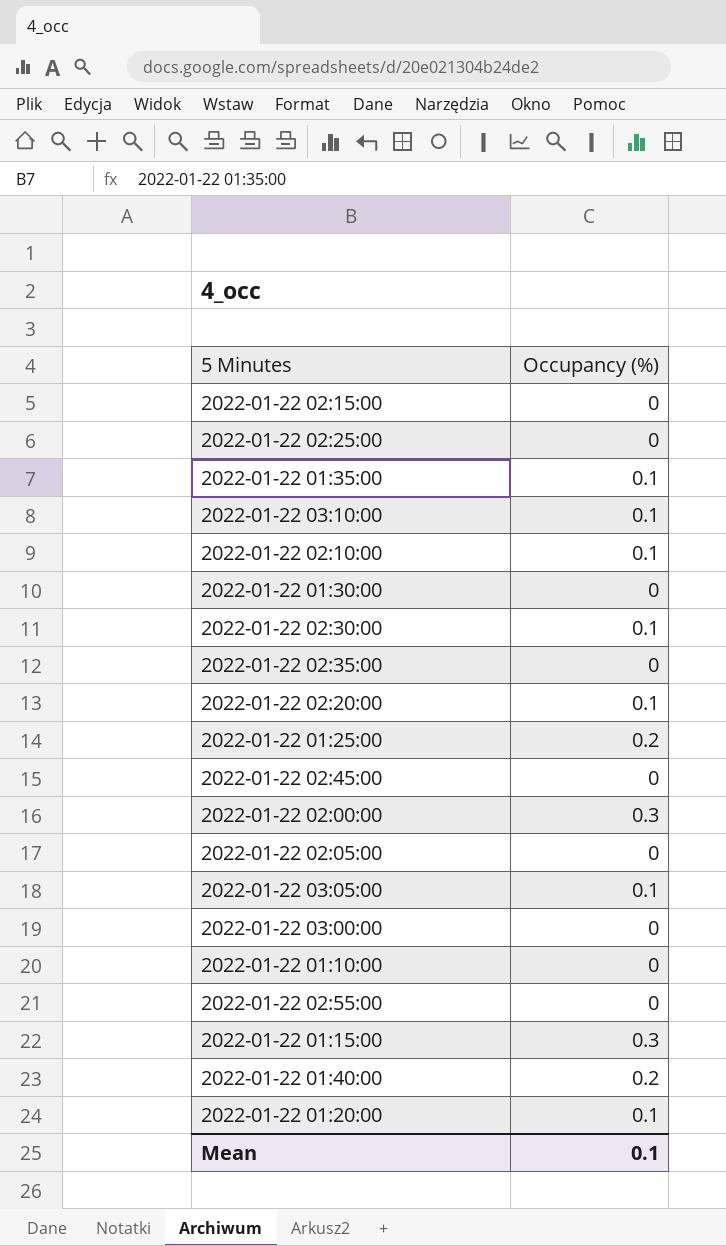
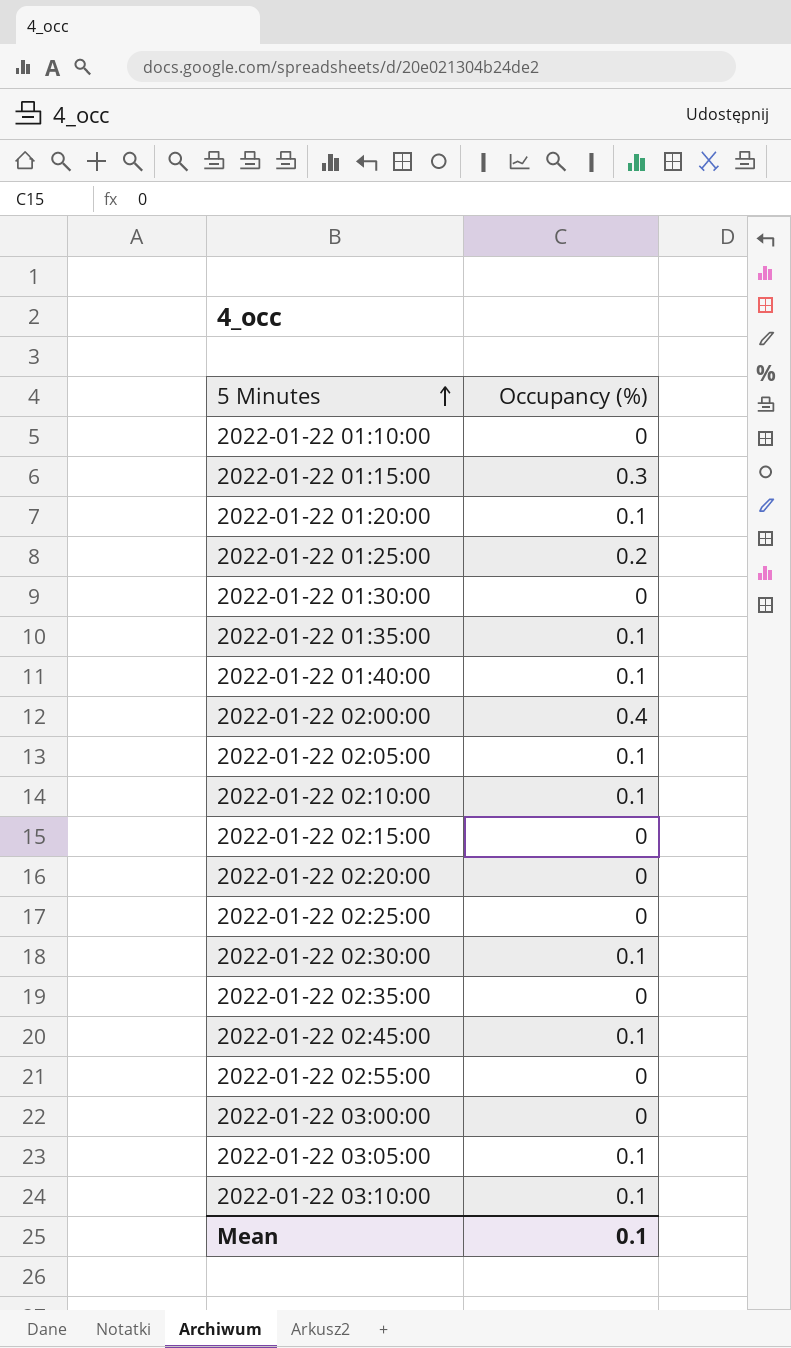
row order: none -> 5 Minutes ascending
2022-01-22 01:40:00 | Occupancy (%): 0.2 -> 0.1
2022-01-22 02:00:00 | Occupancy (%): 0.3 -> 0.4
2022-01-22 02:05:00 | Occupancy (%): 0 -> 0.1
2022-01-22 02:20:00 | Occupancy (%): 0.1 -> 0
2022-01-22 02:45:00 | Occupancy (%): 0 -> 0.1

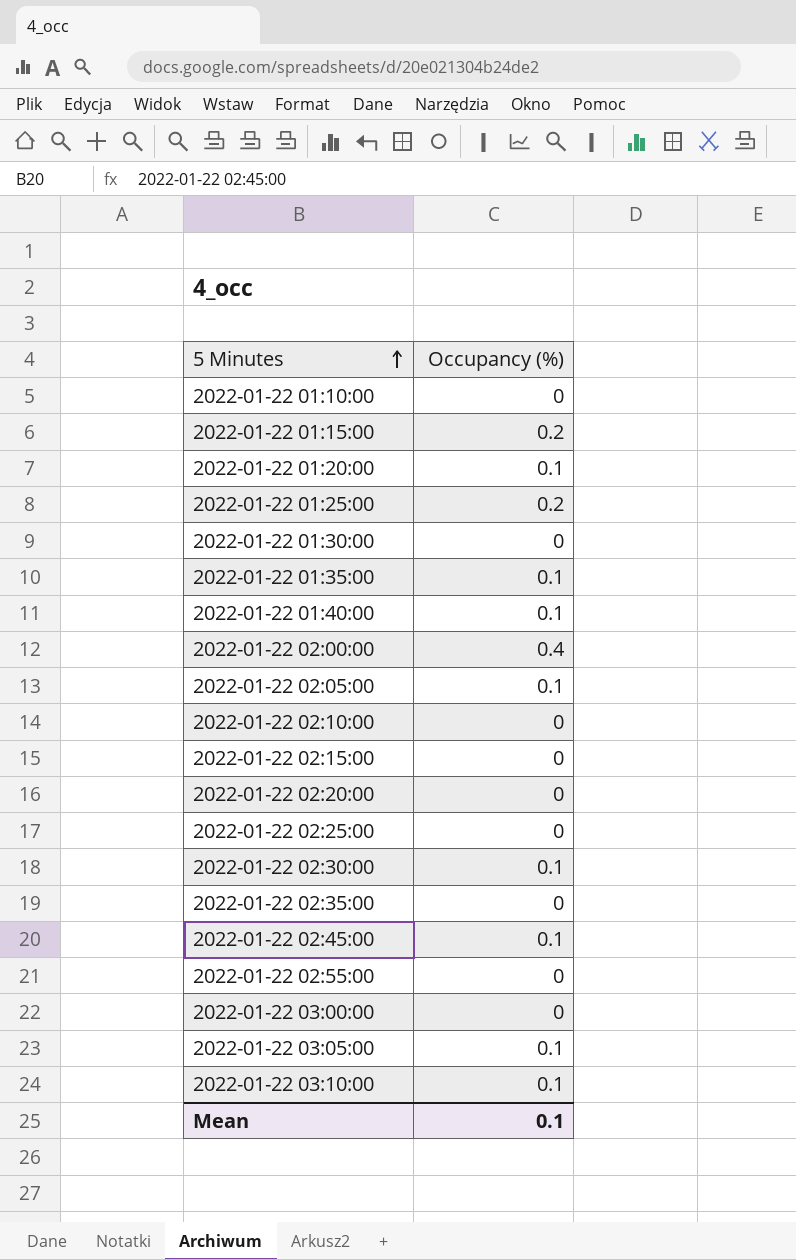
2022-01-22 01:15:00 | Occupancy (%): 0.3 -> 0.2
2022-01-22 02:10:00 | Occupancy (%): 0.1 -> 0

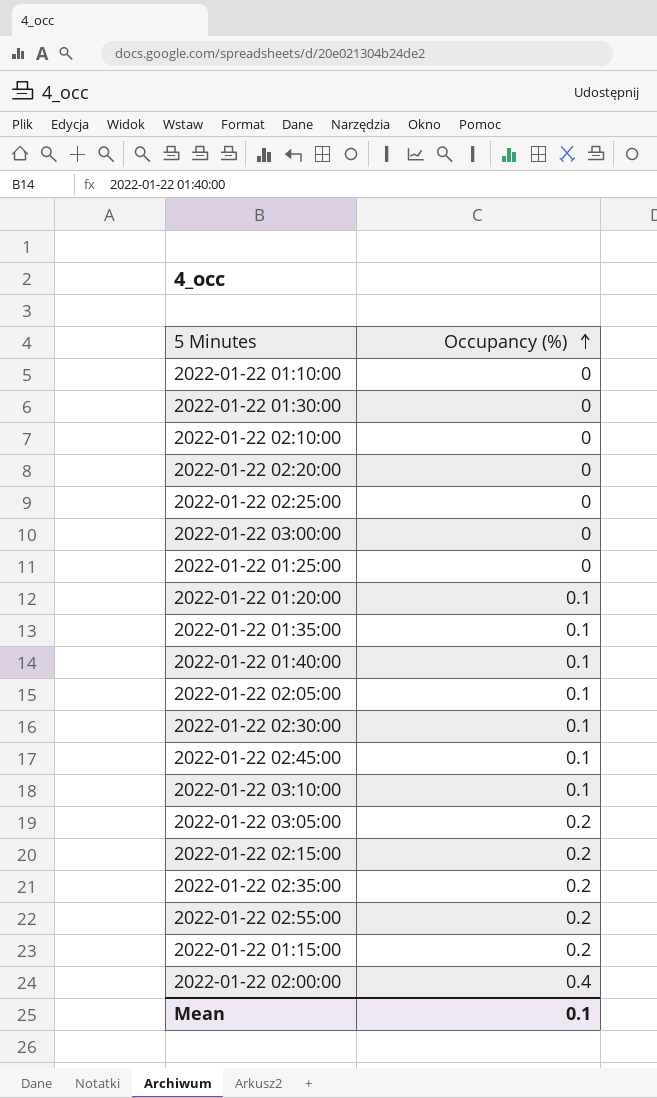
row order: 5 Minutes ascending -> Occupancy (%) ascending
2022-01-22 01:25:00 | Occupancy (%): 0.2 -> 0
2022-01-22 03:05:00 | Occupancy (%): 0.1 -> 0.2
2022-01-22 02:15:00 | Occupancy (%): 0 -> 0.2
2022-01-22 02:35:00 | Occupancy (%): 0 -> 0.2
2022-01-22 02:55:00 | Occupancy (%): 0 -> 0.2

